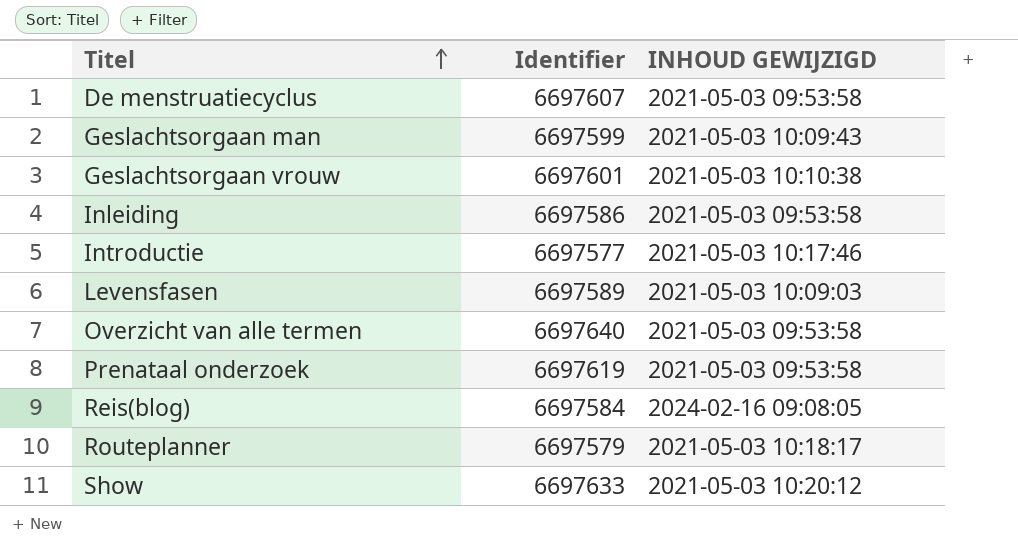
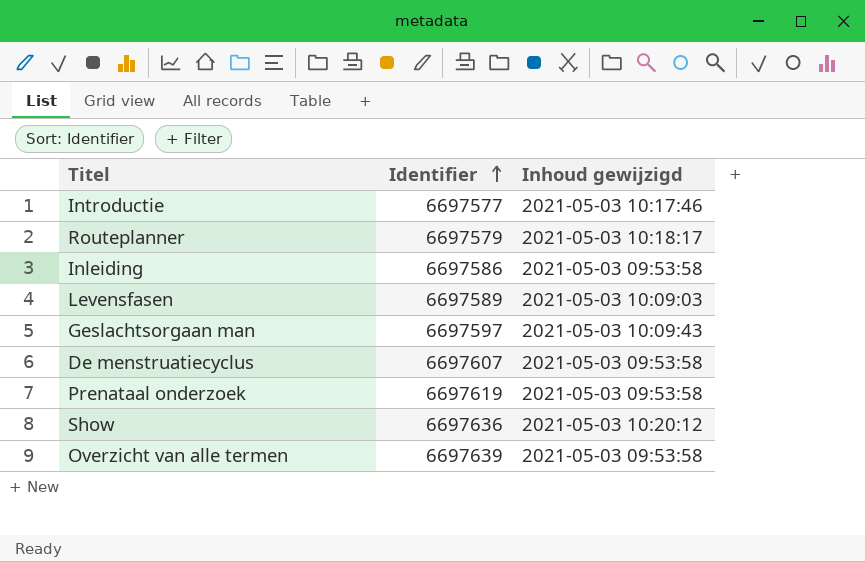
row order: Titel ascending -> Identifier ascending
column name: INHOUD GEWIJZIGD -> Inhoud gewijzigd
row Geslachtsorgaan vrouw: 6697601 | 2021-05-03 10:10:38 -> none
row Reis(blog): 6697584 | 2024-02-16 09:08:05 -> none
Geslachtsorgaan man | Identifier: 6697599 -> 6697597
Show | Identifier: 6697633 -> 6697636
Overzicht van alle termen | Identifier: 6697640 -> 6697639

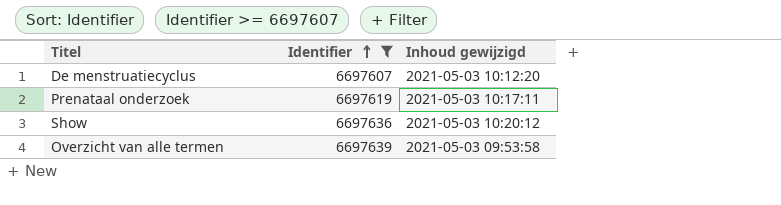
filter: none -> Identifier >= 6697607
De menstruatiecyclus | Inhoud gewijzigd: 2021-05-03 09:53:58 -> 2021-05-03 10:12:20
Prenataal onderzoek | Inhoud gewijzigd: 2021-05-03 09:53:58 -> 2021-05-03 10:17:11

